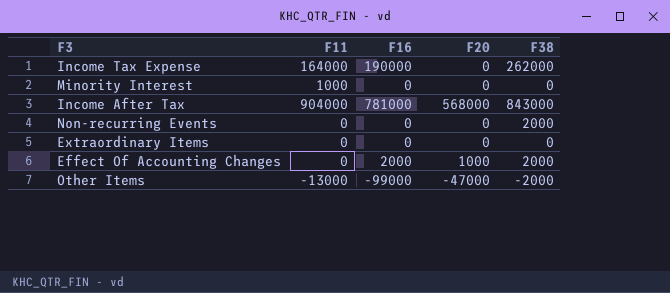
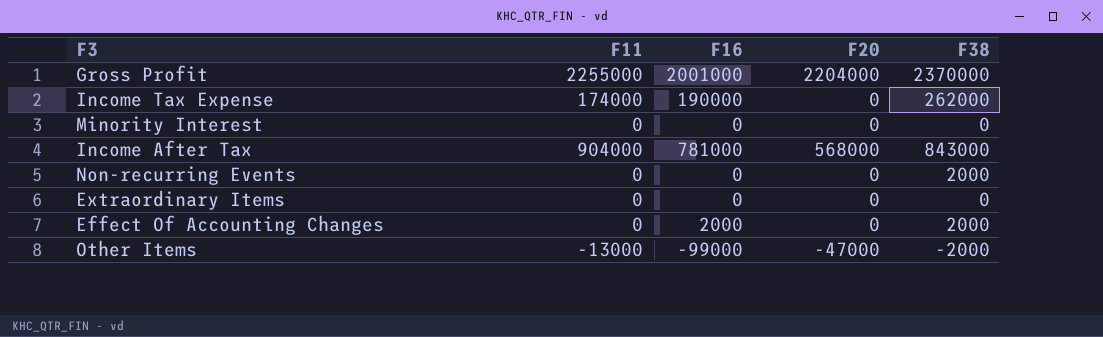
row Gross Profit: none -> 2255000 | 2001000 | 2204000 | 2370000
Income Tax Expense | F11: 164000 -> 174000
Minority Interest | F11: 1000 -> 0
Effect Of Accounting Changes | F20: 1000 -> 0

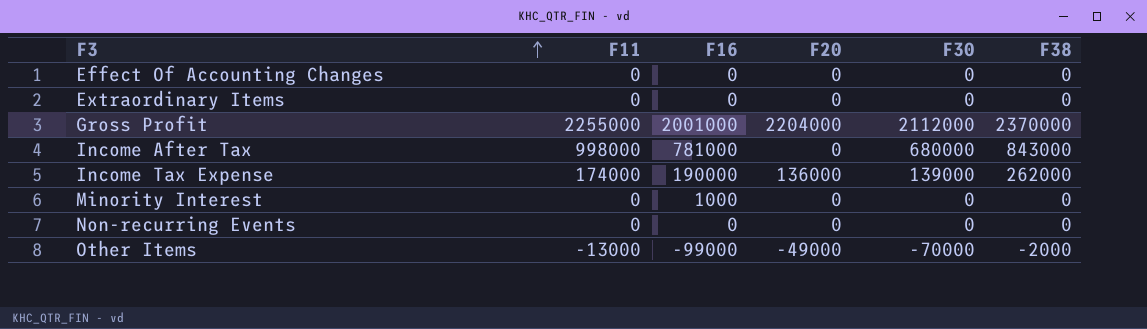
row order: none -> F3 ascending
column F30 | position: none -> 5
Effect Of Accounting Changes | F16: 2000 -> 0
Effect Of Accounting Changes | F38: 2000 -> 0
Income After Tax | F11: 904000 -> 998000
Income After Tax | F20: 568000 -> 0
Income Tax Expense | F20: 0 -> 136000
Minority Interest | F16: 0 -> 1000
Non-recurring Events | F38: 2000 -> 0
Other Items | F20: -47000 -> -49000

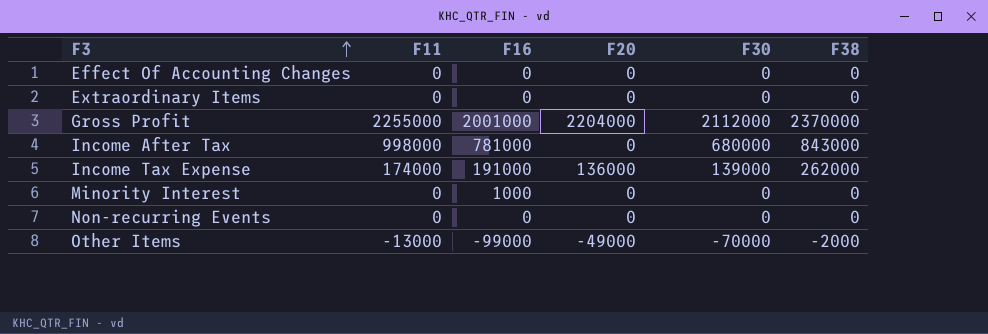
Income Tax Expense | F16: 190000 -> 191000

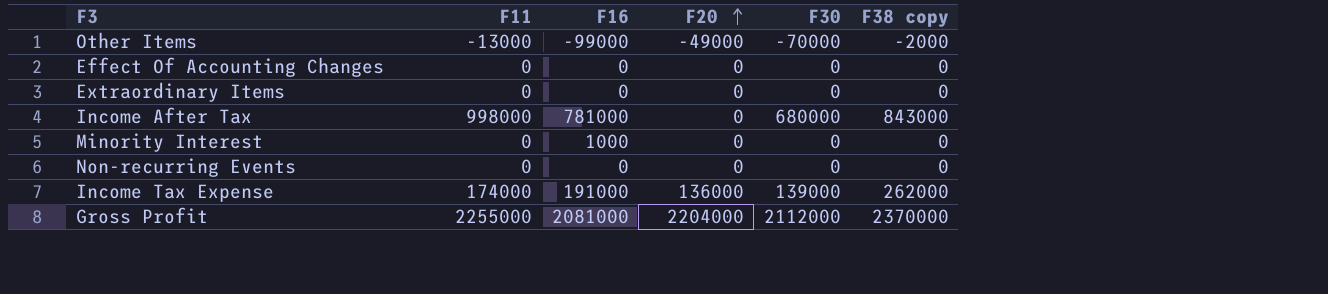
row order: F3 ascending -> F20 ascending
column name: F38 -> F38 copy
Gross Profit | F16: 2001000 -> 2081000

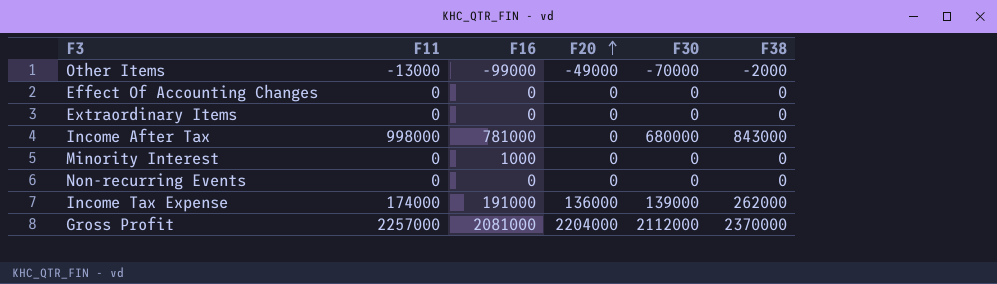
column name: F38 copy -> F38
Gross Profit | F11: 2255000 -> 2257000

